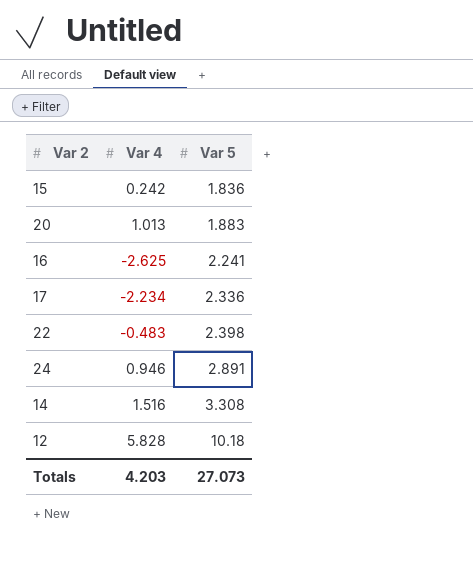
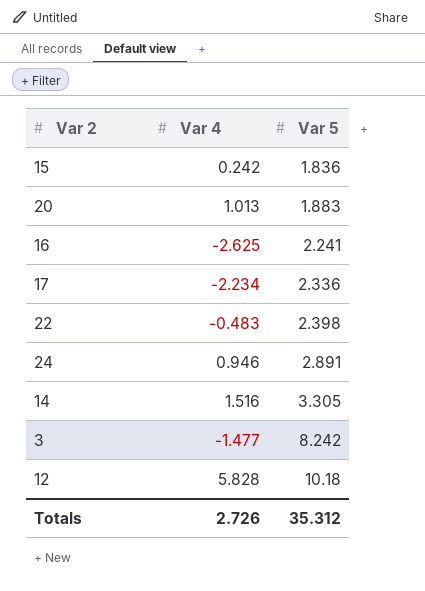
14 | Var 5: 3.308 -> 3.305
row 3: none -> -1.477 | 8.242
Totals | Var 4: 4.203 -> 2.726
Totals | Var 5: 27.073 -> 35.312

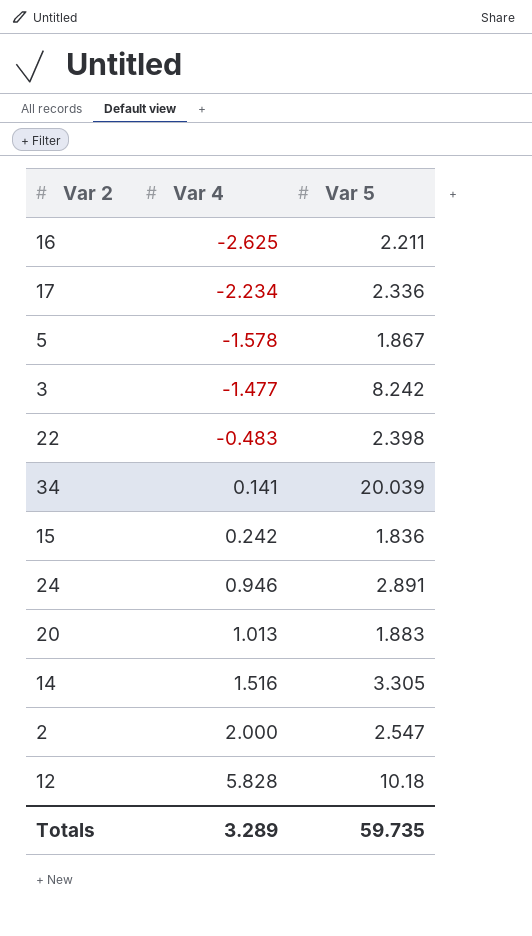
row order: Var 5 ascending -> Var 4 ascending
16 | Var 5: 2.241 -> 2.211
row 5: none -> -1.578 | 1.867
row 34: none -> 0.141 | 20.039
row 2: none -> 2.000 | 2.547
Totals | Var 4: 2.726 -> 3.289
Totals | Var 5: 35.312 -> 59.735

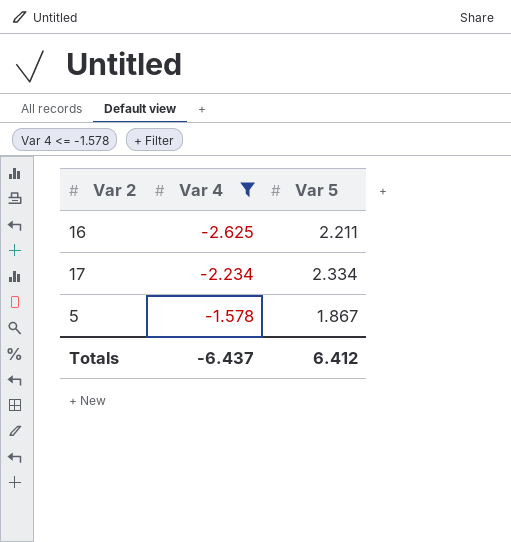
filter: none -> Var 4 <= -1.578
17 | Var 5: 2.336 -> 2.334
Totals | Var 4: 3.289 -> -6.437
Totals | Var 5: 59.735 -> 6.412

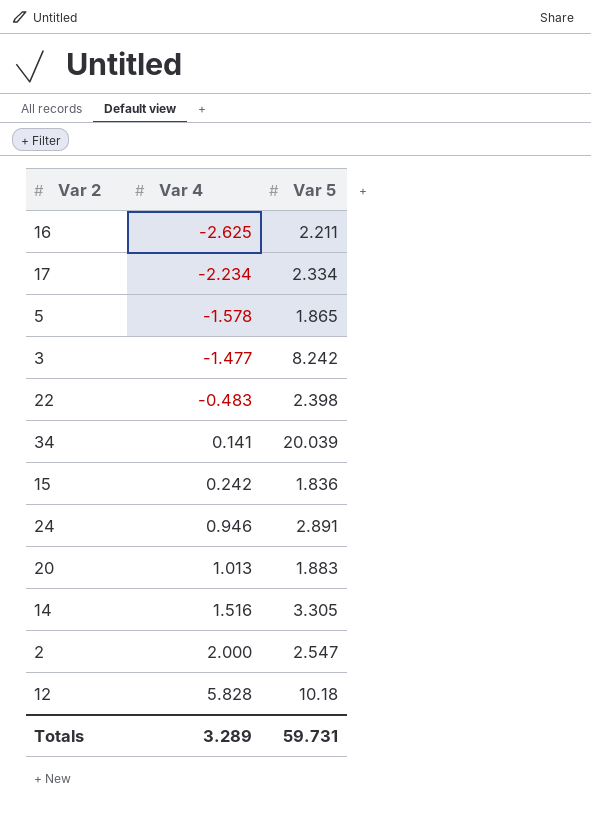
filter: Var 4 <= -1.578 -> none
5 | Var 5: 1.867 -> 1.865
Totals | Var 4: -6.437 -> 3.289
Totals | Var 5: 6.412 -> 59.731

